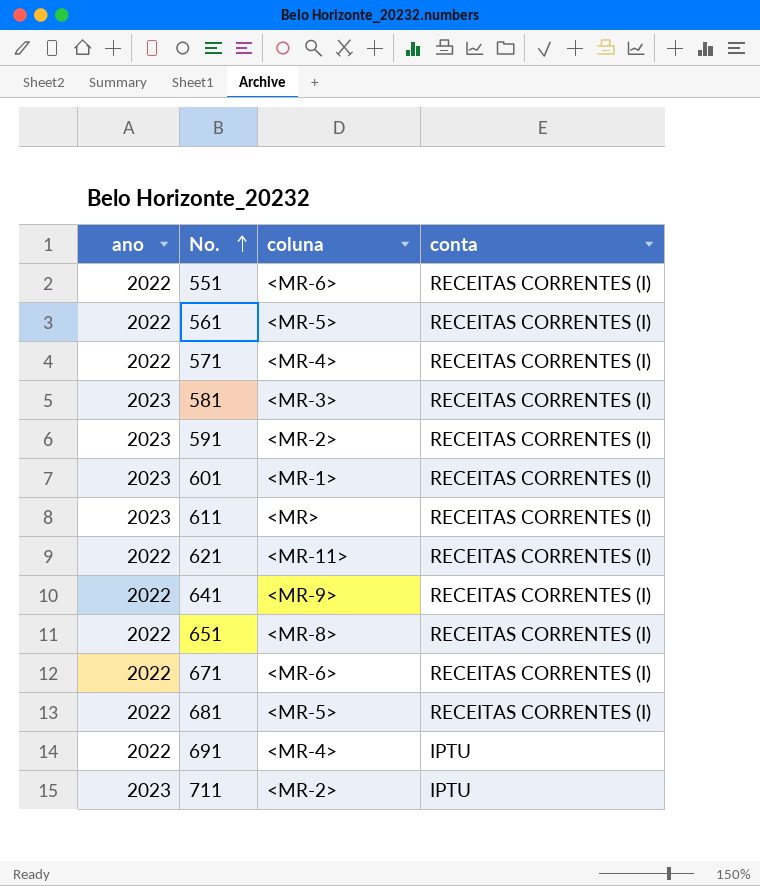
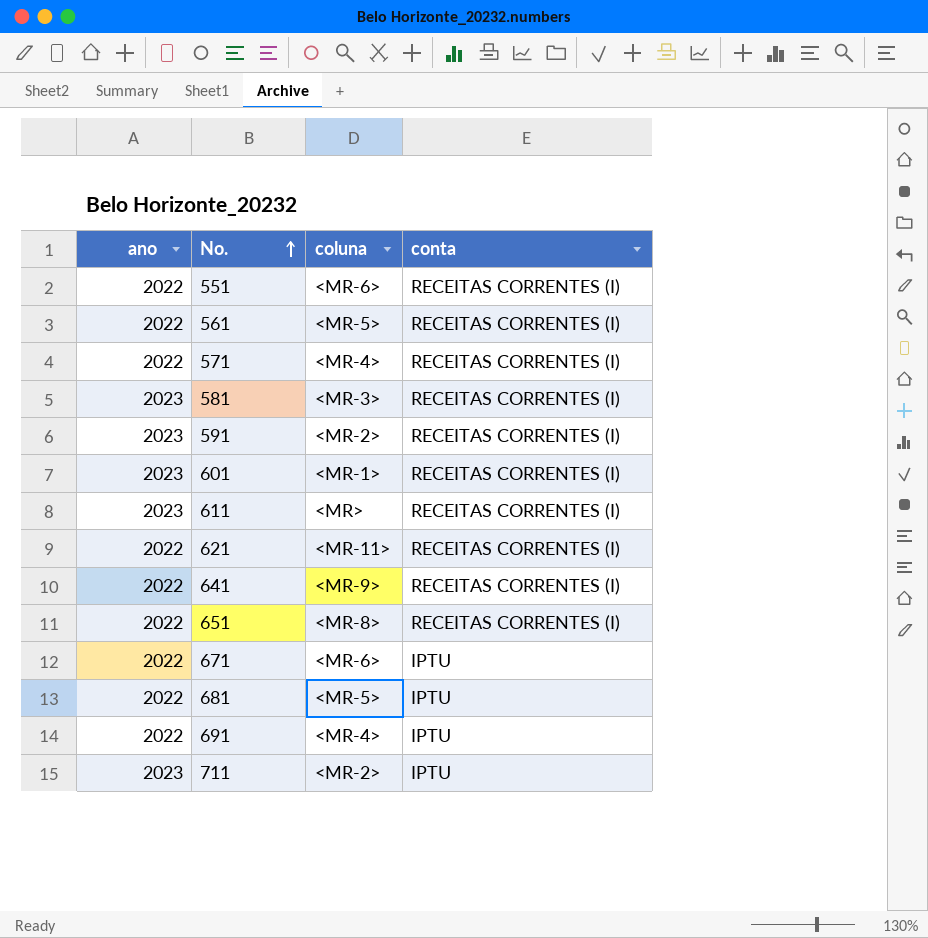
671 | conta: RECEITAS CORRENTES (I) -> IPTU
681 | conta: RECEITAS CORRENTES (I) -> IPTU

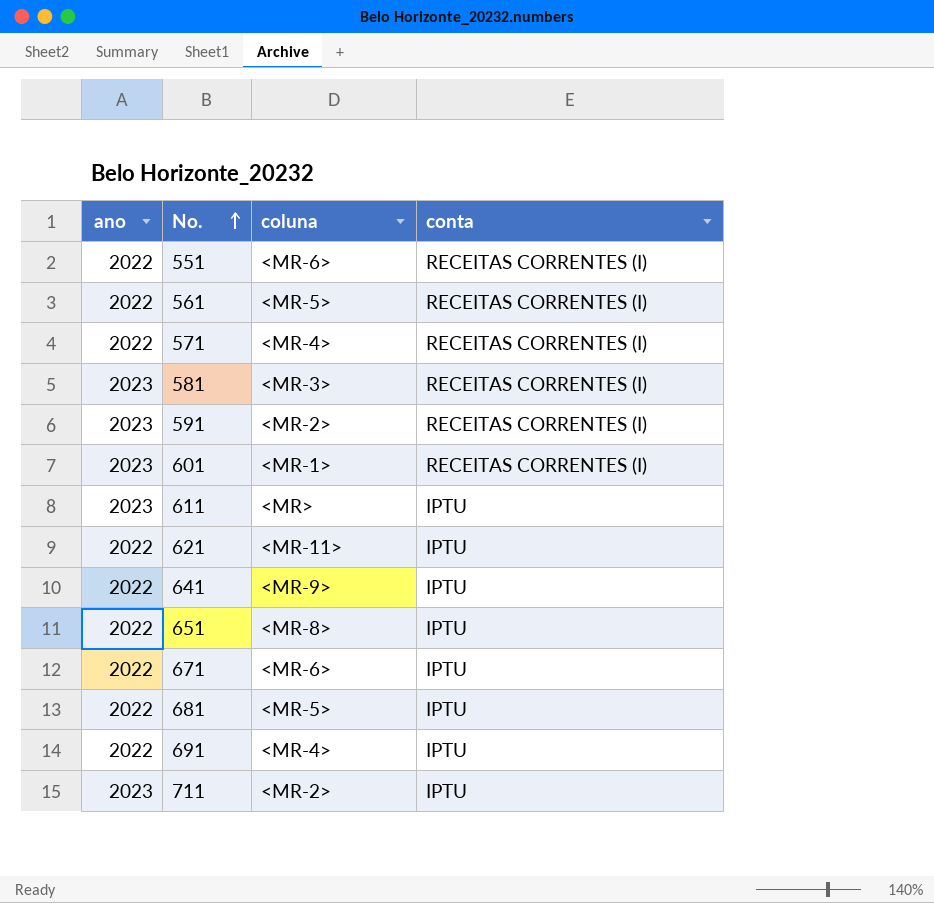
611 | conta: RECEITAS CORRENTES (I) -> IPTU
621 | conta: RECEITAS CORRENTES (I) -> IPTU
641 | conta: RECEITAS CORRENTES (I) -> IPTU
651 | conta: RECEITAS CORRENTES (I) -> IPTU

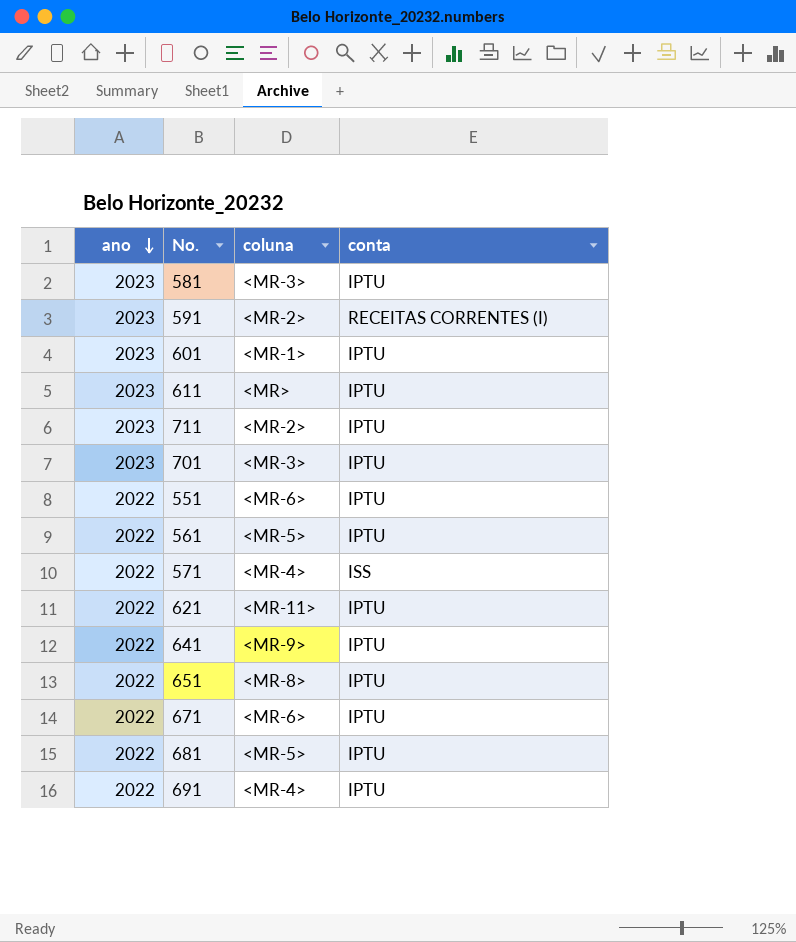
row order: No. ascending -> ano descending
581 | conta: RECEITAS CORRENTES (I) -> IPTU
601 | conta: RECEITAS CORRENTES (I) -> IPTU
row 701: none -> 2023 | <MR-3> | IPTU
551 | conta: RECEITAS CORRENTES (I) -> IPTU
561 | conta: RECEITAS CORRENTES (I) -> IPTU
571 | conta: RECEITAS CORRENTES (I) -> ISS

